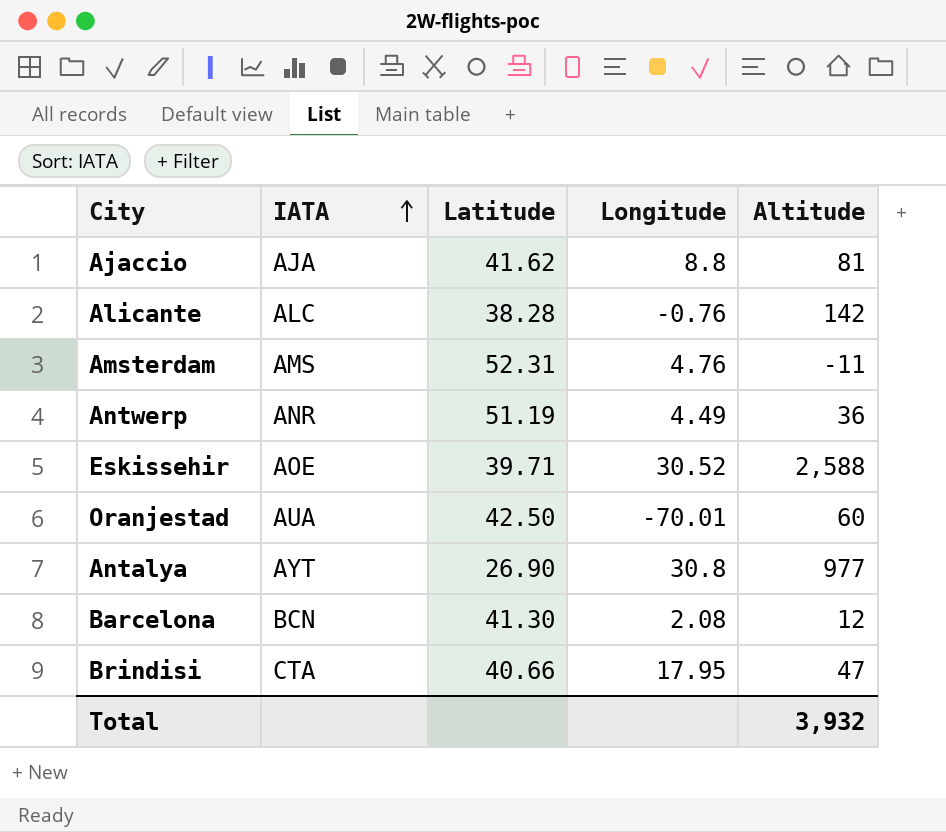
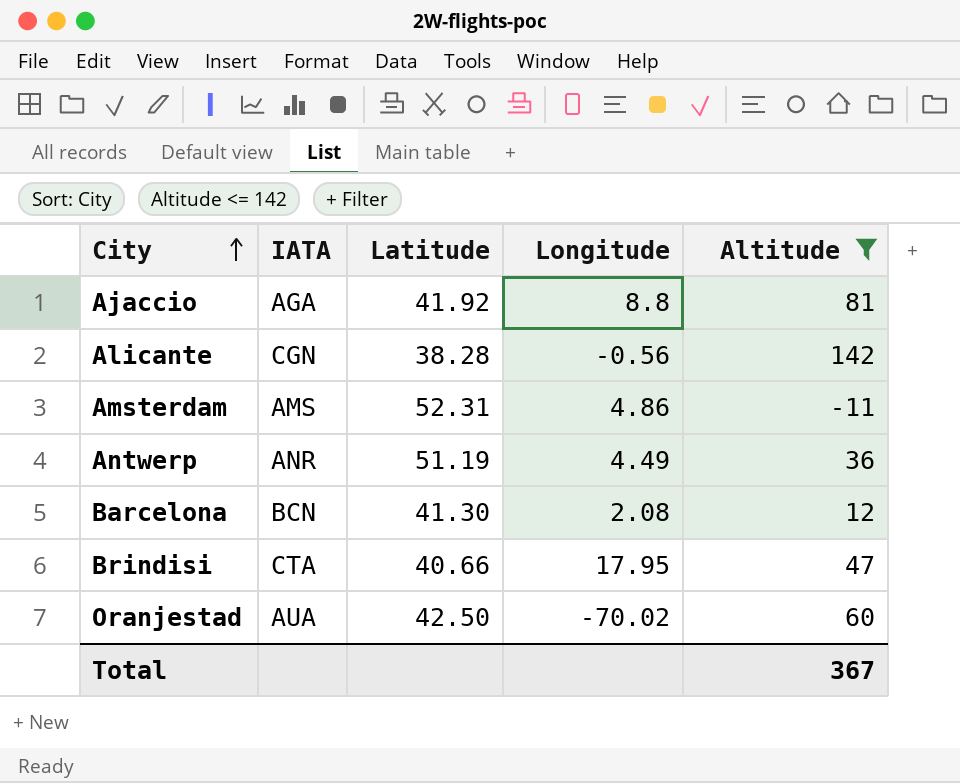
filter: none -> Altitude <= 142
row order: IATA ascending -> City ascending
Ajaccio | IATA: AJA -> AGA
Ajaccio | Latitude: 41.62 -> 41.92
Alicante | IATA: ALC -> CGN
Alicante | Longitude: -0.76 -> -0.56
Amsterdam | Longitude: 4.76 -> 4.86
Oranjestad | Longitude: -70.01 -> -70.02
Total | Altitude: 3,932 -> 367

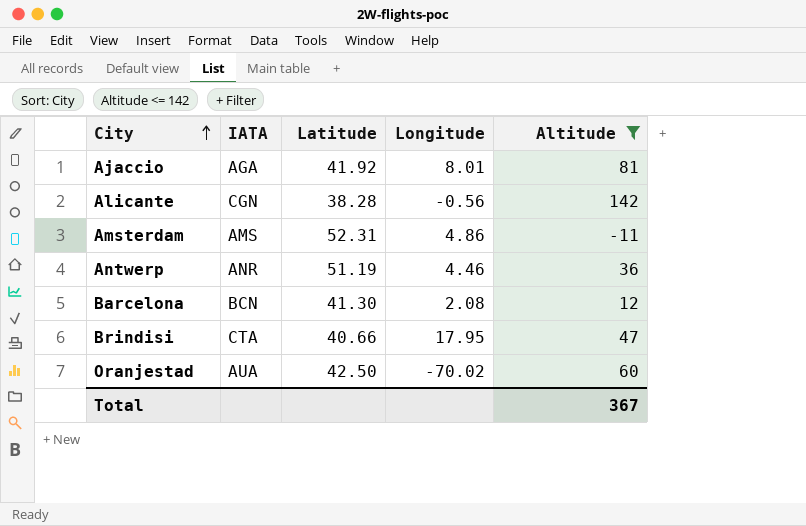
Ajaccio | Longitude: 8.8 -> 8.01
Antwerp | Longitude: 4.49 -> 4.46

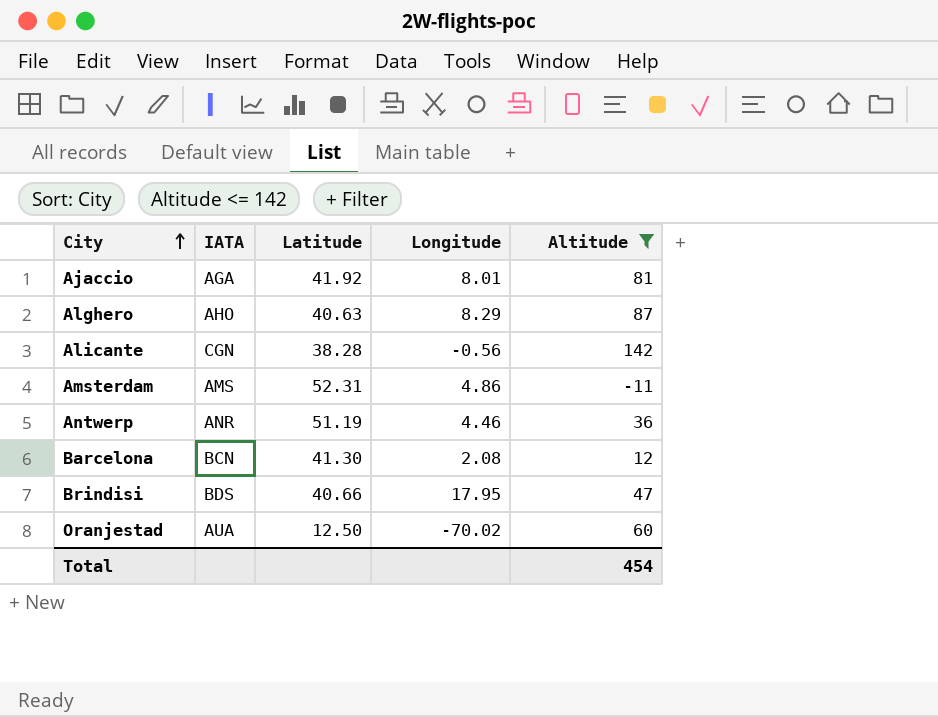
row Alghero: none -> AHO | 40.63 | 8.29 | 87
Brindisi | IATA: CTA -> BDS
Oranjestad | Latitude: 42.50 -> 12.50
Total | Altitude: 367 -> 454

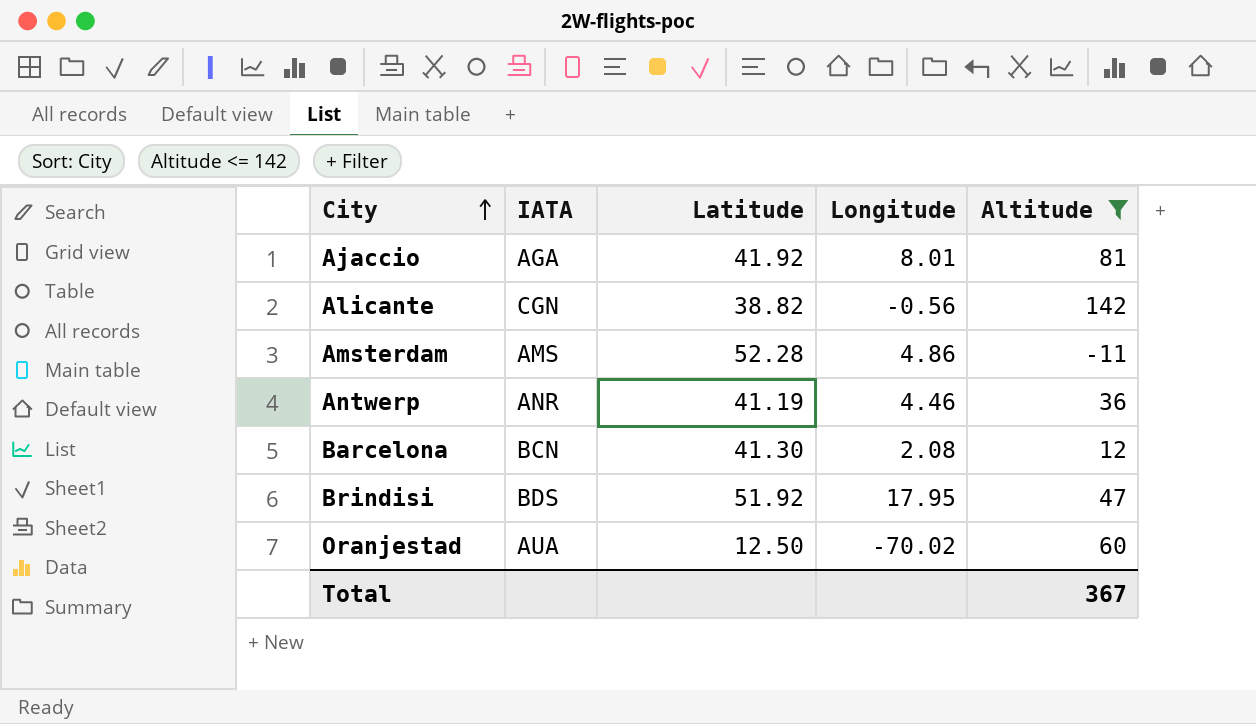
row Alghero: AHO | 40.63 | 8.29 | 87 -> none
Alicante | Latitude: 38.28 -> 38.82
Amsterdam | Latitude: 52.31 -> 52.28
Antwerp | Latitude: 51.19 -> 41.19
Brindisi | Latitude: 40.66 -> 51.92
Total | Altitude: 454 -> 367

